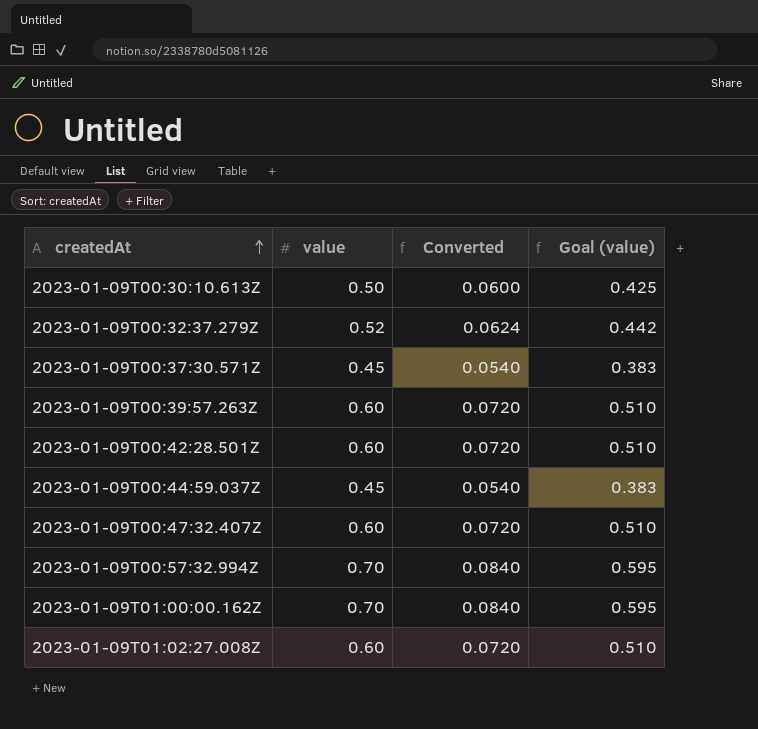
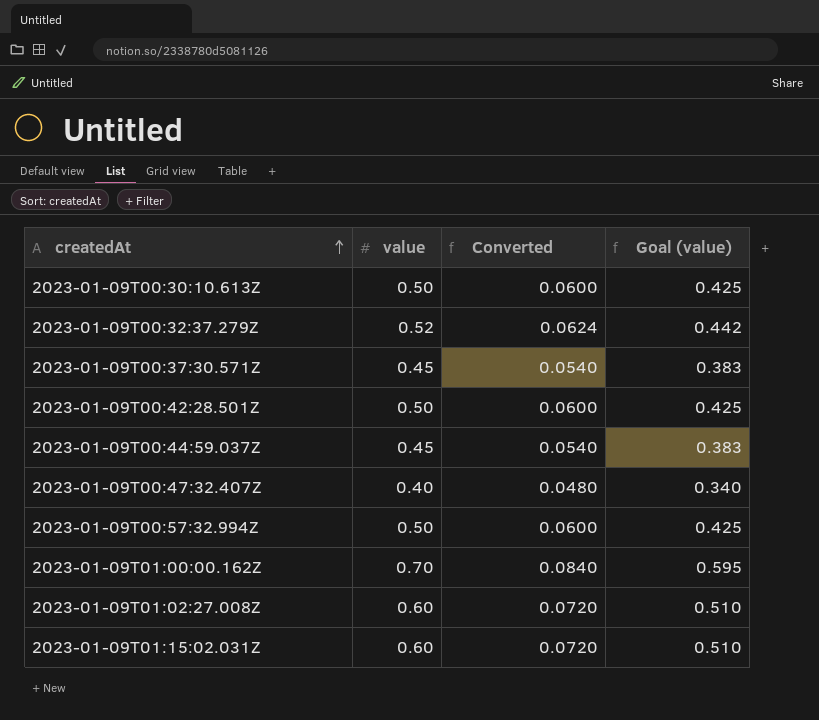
row 2023-01-09T00:39:57.263Z: 0.60 | 0.0720 | 0.510 -> none
2023-01-09T00:42:28.501Z | value: 0.60 -> 0.50
2023-01-09T00:42:28.501Z | Converted: 0.0720 -> 0.0600
2023-01-09T00:42:28.501Z | Goal (value): 0.510 -> 0.425
2023-01-09T00:47:32.407Z | value: 0.60 -> 0.40
2023-01-09T00:47:32.407Z | Converted: 0.0720 -> 0.0480
2023-01-09T00:47:32.407Z | Goal (value): 0.510 -> 0.340
2023-01-09T00:57:32.994Z | value: 0.70 -> 0.50
2023-01-09T00:57:32.994Z | Converted: 0.0840 -> 0.0600
2023-01-09T00:57:32.994Z | Goal (value): 0.595 -> 0.425
row 2023-01-09T01:15:02.031Z: none -> 0.60 | 0.0720 | 0.510

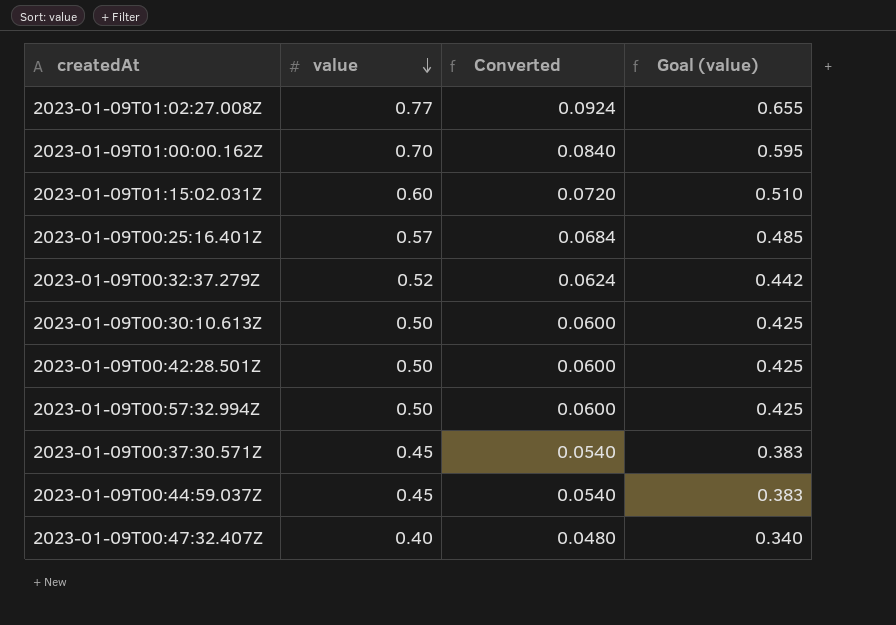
row order: createdAt ascending -> value descending
2023-01-09T01:02:27.008Z | value: 0.60 -> 0.77
2023-01-09T01:02:27.008Z | Converted: 0.0720 -> 0.0924
2023-01-09T01:02:27.008Z | Goal (value): 0.510 -> 0.655
row 2023-01-09T00:25:16.401Z: none -> 0.57 | 0.0684 | 0.485

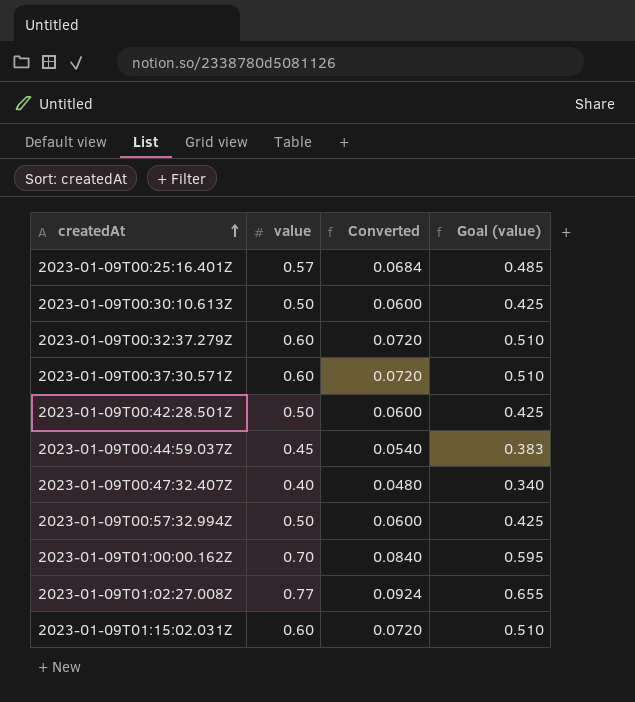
row order: value descending -> createdAt ascending
2023-01-09T00:32:37.279Z | value: 0.52 -> 0.60
2023-01-09T00:32:37.279Z | Converted: 0.0624 -> 0.0720
2023-01-09T00:32:37.279Z | Goal (value): 0.442 -> 0.510
2023-01-09T00:37:30.571Z | value: 0.45 -> 0.60
2023-01-09T00:37:30.571Z | Converted: 0.0540 -> 0.0720
2023-01-09T00:37:30.571Z | Goal (value): 0.383 -> 0.510

